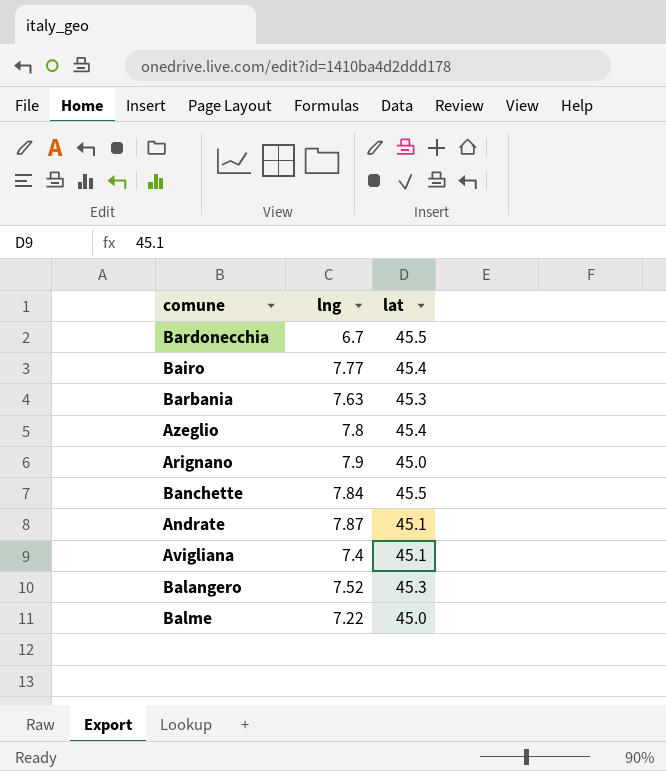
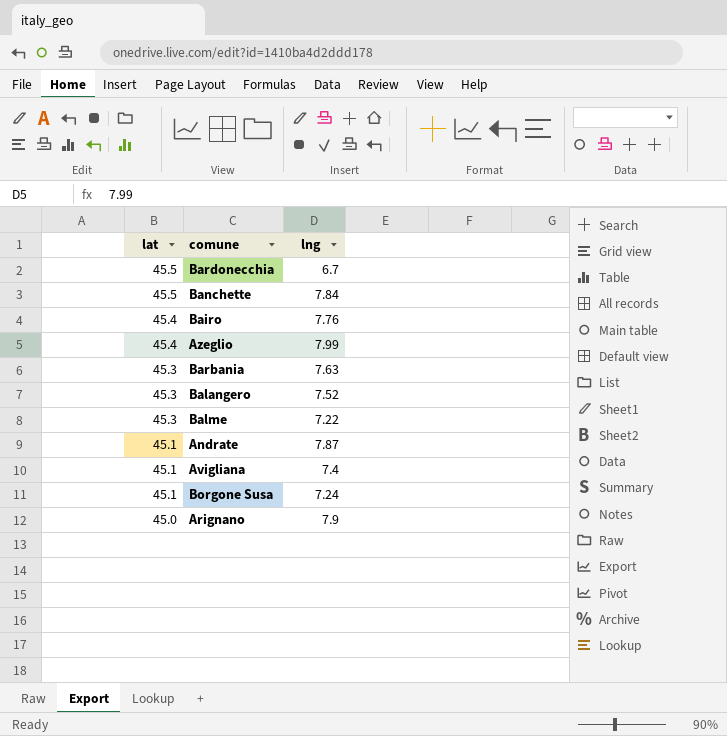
row order: none -> lat descending
column lat | position: 3 -> 1
Bairo | lng: 7.77 -> 7.76
Azeglio | lng: 7.8 -> 7.99
Balme | lat: 45.0 -> 45.3
row Borgone Susa: none -> 45.1 | 7.24

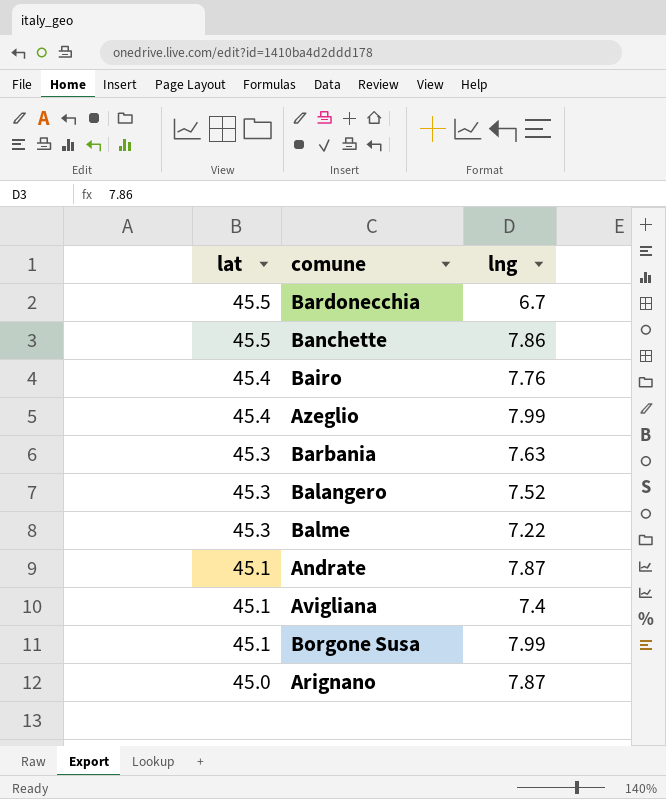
Banchette | lng: 7.84 -> 7.86
Borgone Susa | lng: 7.24 -> 7.99
Arignano | lng: 7.9 -> 7.87

